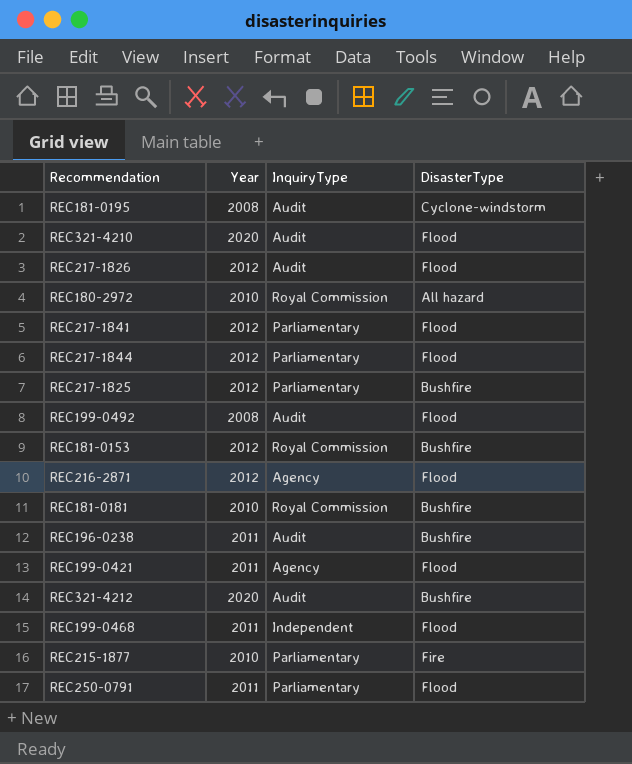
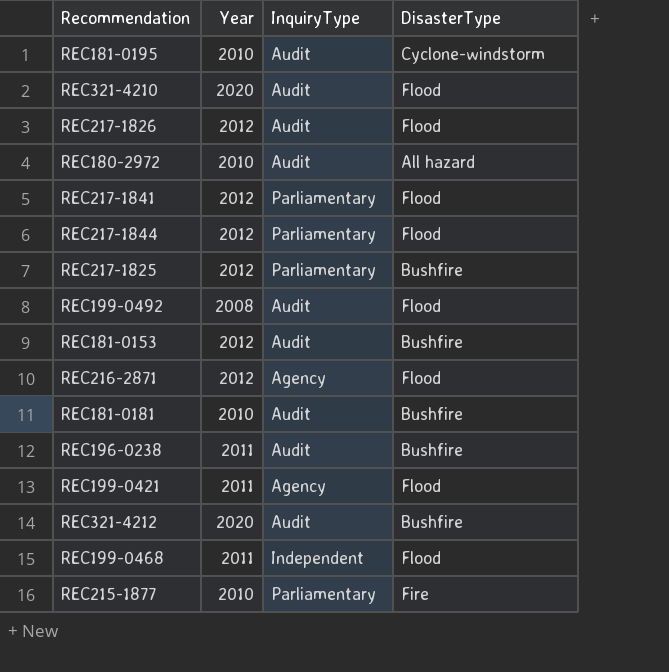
row REC250-0791: 2011 | Parliamentary | Flood -> none
REC181-0195 | Year: 2008 -> 2010
REC180-2972 | InquiryType: Royal Commission -> Audit
REC181-0153 | InquiryType: Royal Commission -> Audit
REC181-0181 | InquiryType: Royal Commission -> Audit

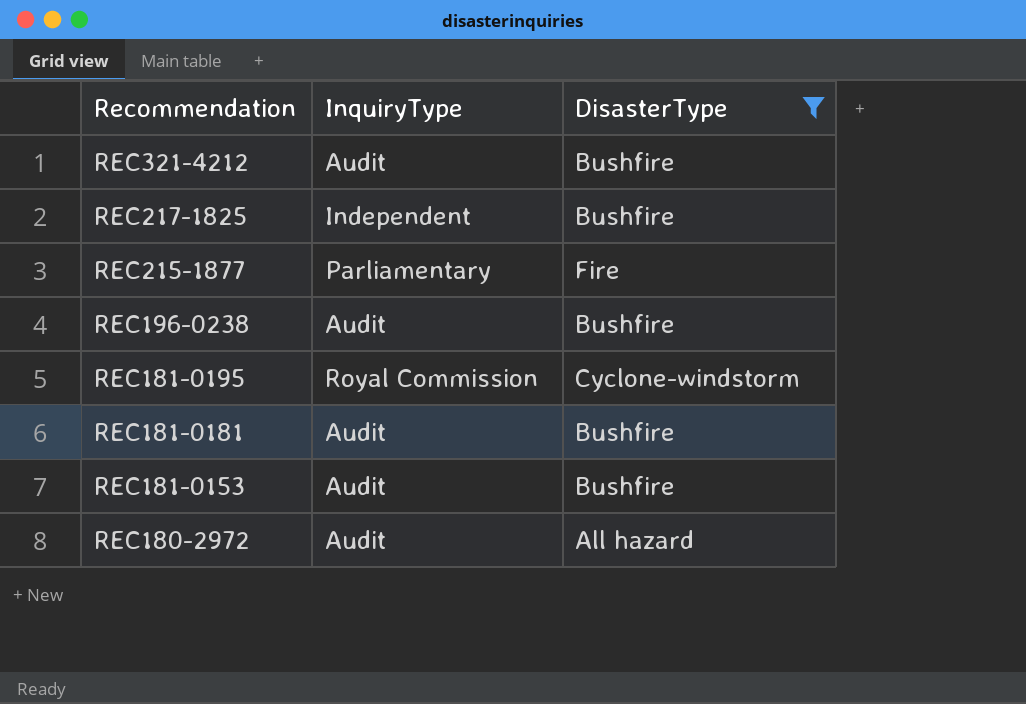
filter: none -> DisasterType != Flood
row order: none -> Recommendation descending
column Year | position: 2 -> none
REC217-1825 | InquiryType: Parliamentary -> Independent
REC181-0195 | InquiryType: Audit -> Royal Commission

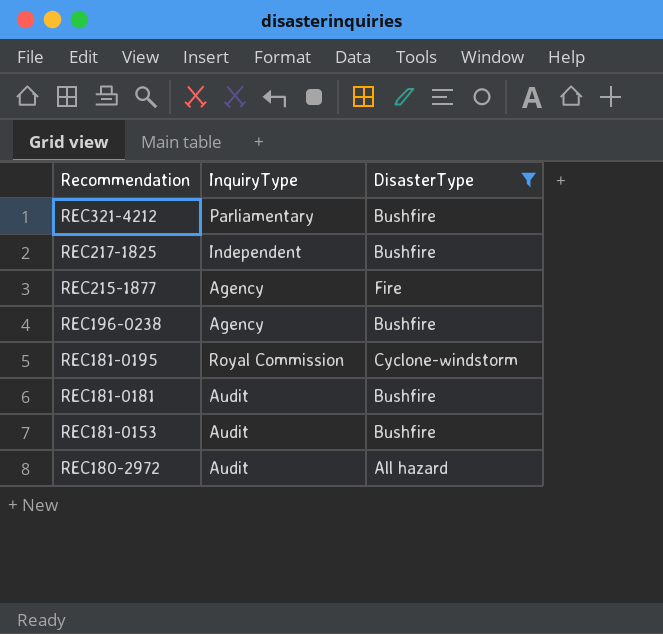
REC321-4212 | InquiryType: Audit -> Parliamentary
REC215-1877 | InquiryType: Parliamentary -> Agency
REC196-0238 | InquiryType: Audit -> Agency

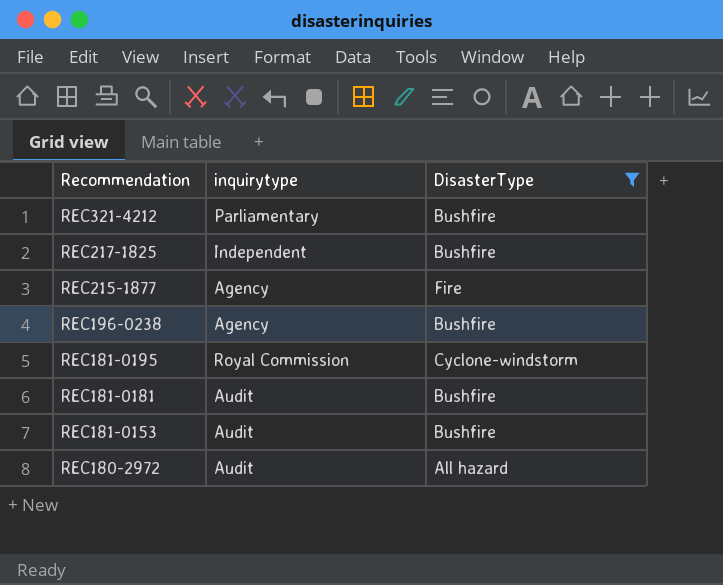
column name: InquiryType -> inquirytype

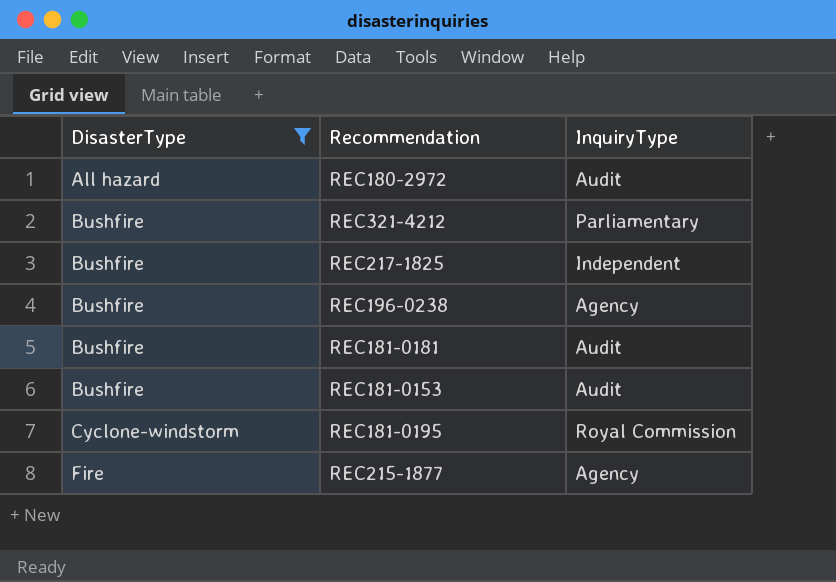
row order: Recommendation descending -> DisasterType ascending
column DisasterType | position: 3 -> 1
column name: inquirytype -> InquiryType

